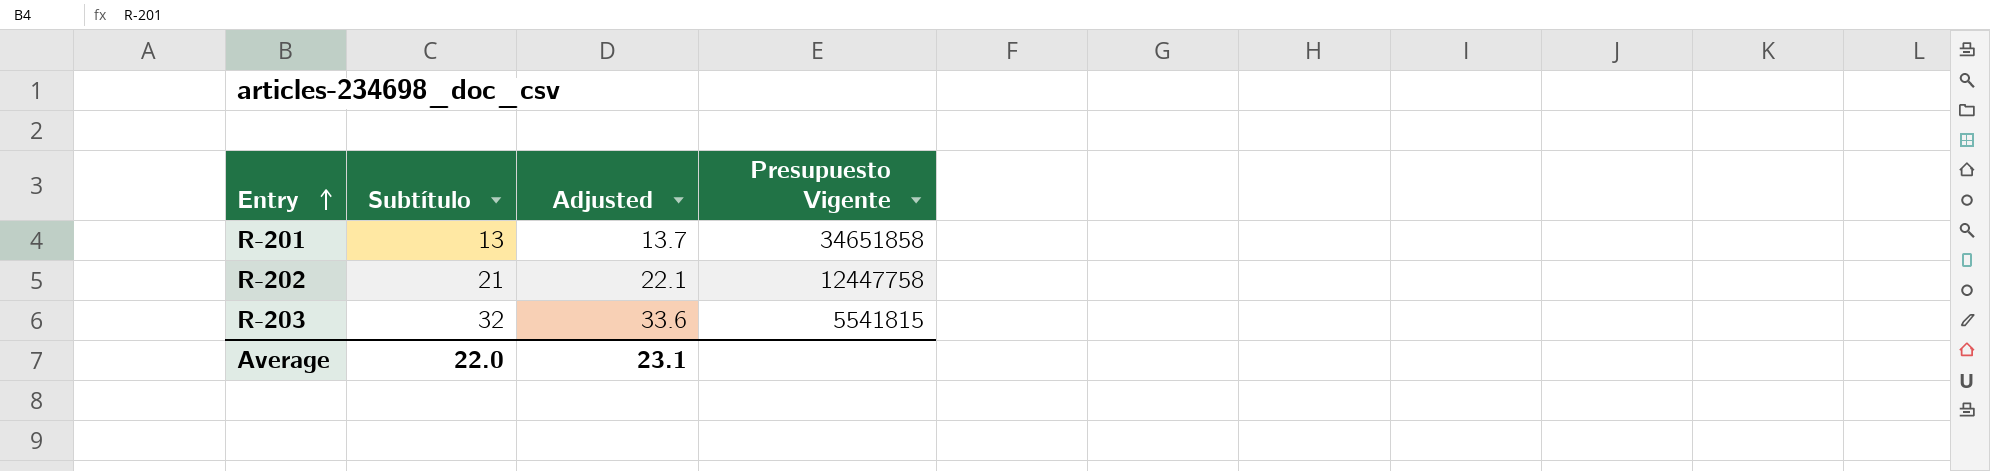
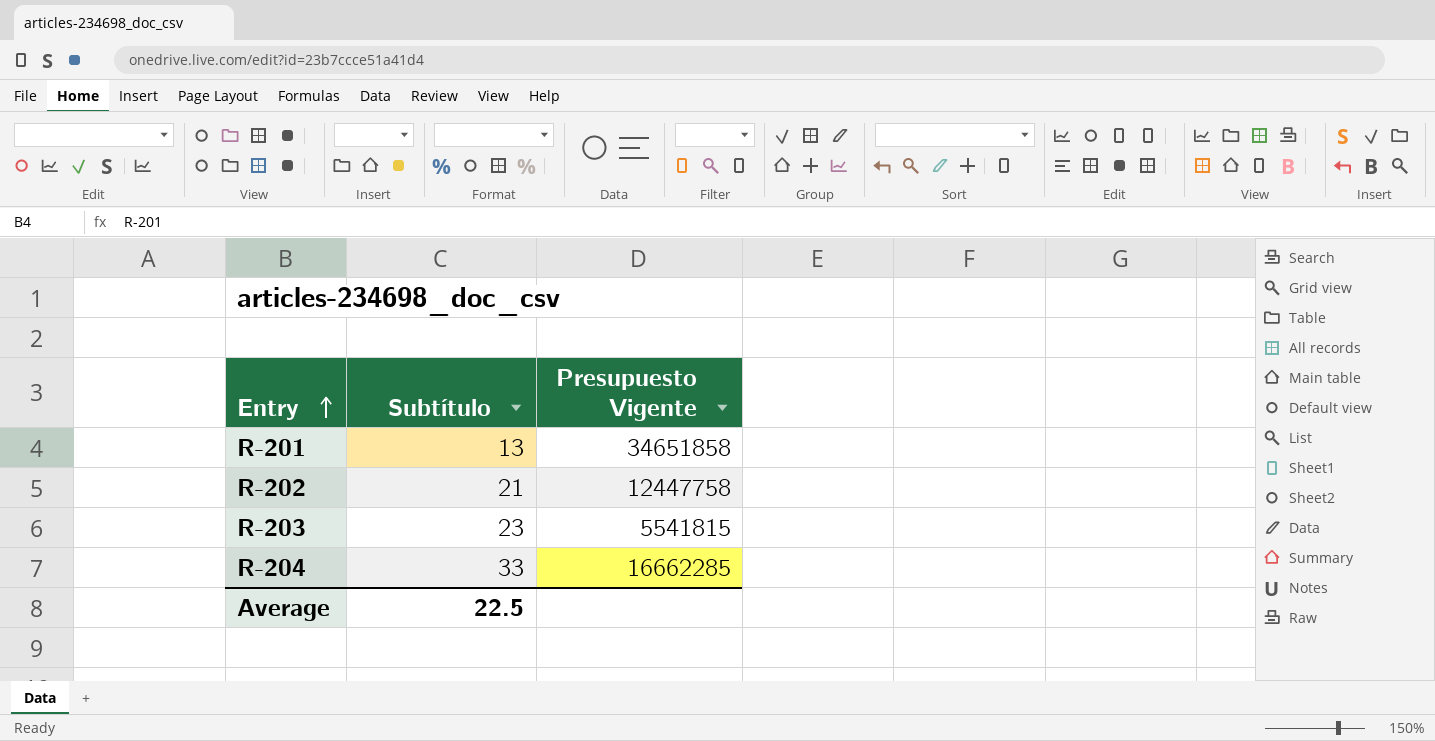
column Adjusted | formula: [Subtítulo] * 1.05 -> none
R-203 | Subtítulo: 32 -> 23
row R-204: none -> 33 | 16662285
Average | Subtítulo: 22.0 -> 22.5

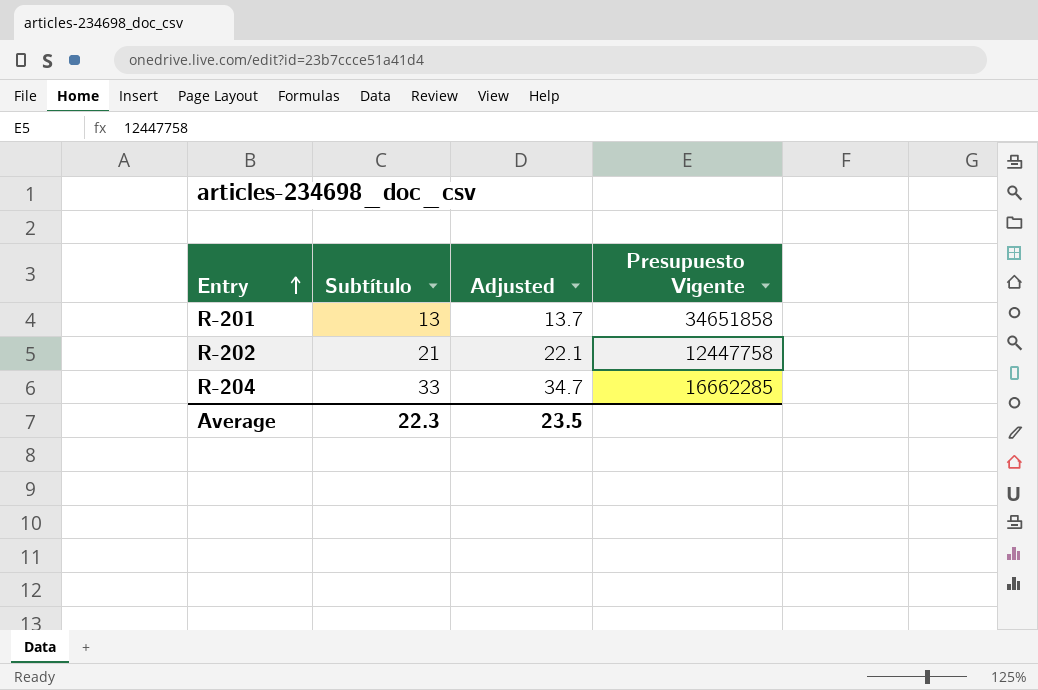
column Adjusted | formula: none -> [Subtítulo] * 1.05
row R-203: 23 | 5541815 -> none
Average | Subtítulo: 22.5 -> 22.3

